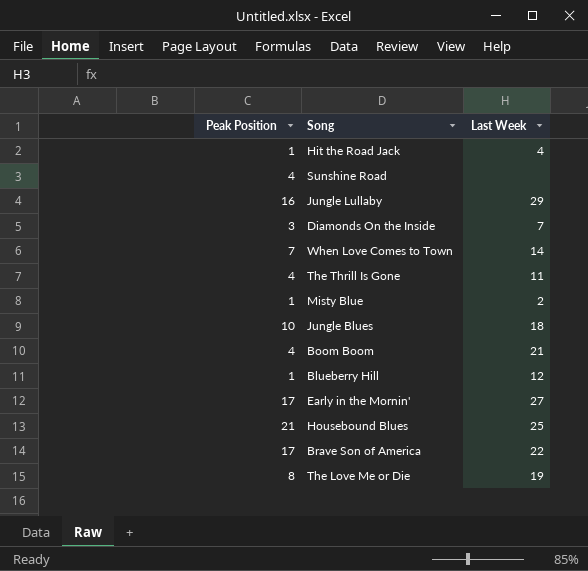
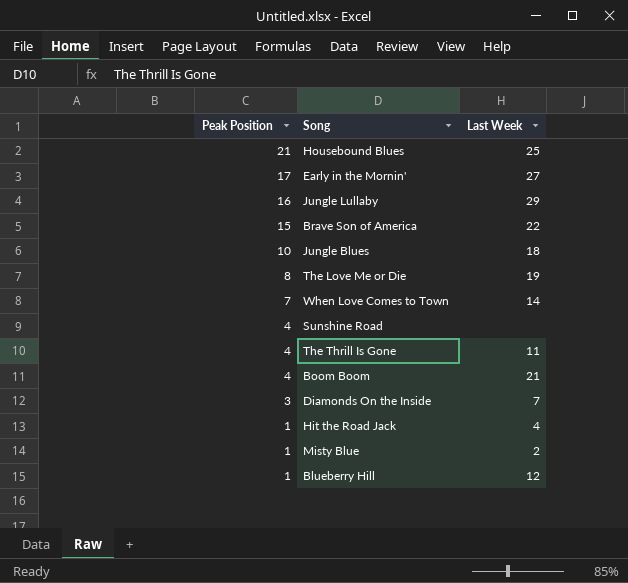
row order: none -> Peak Position descending
Brave Son of America | Peak Position: 17 -> 15

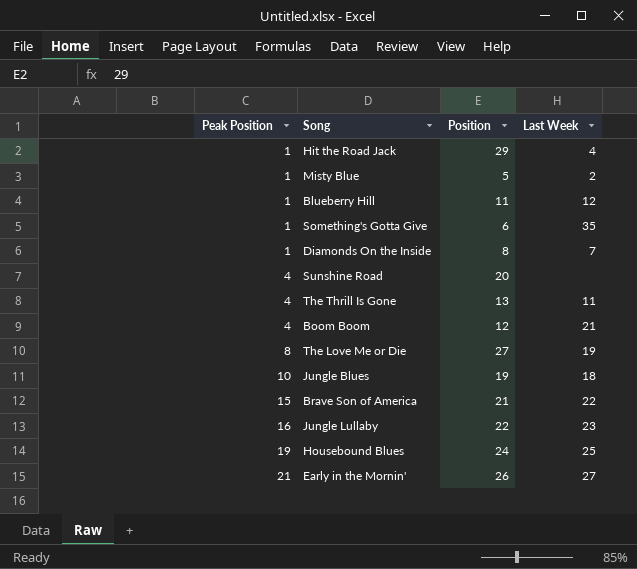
row order: Peak Position descending -> Peak Position ascending
column Position | position: none -> 3
row When Love Comes to Town: 7 | 14 -> none
row Something's Gotta Give: none -> 1 | 6 | 35
Diamonds On the Inside | Peak Position: 3 -> 1
Jungle Lullaby | Last Week: 29 -> 23
Housebound Blues | Peak Position: 21 -> 19
Early in the Mornin' | Peak Position: 17 -> 21

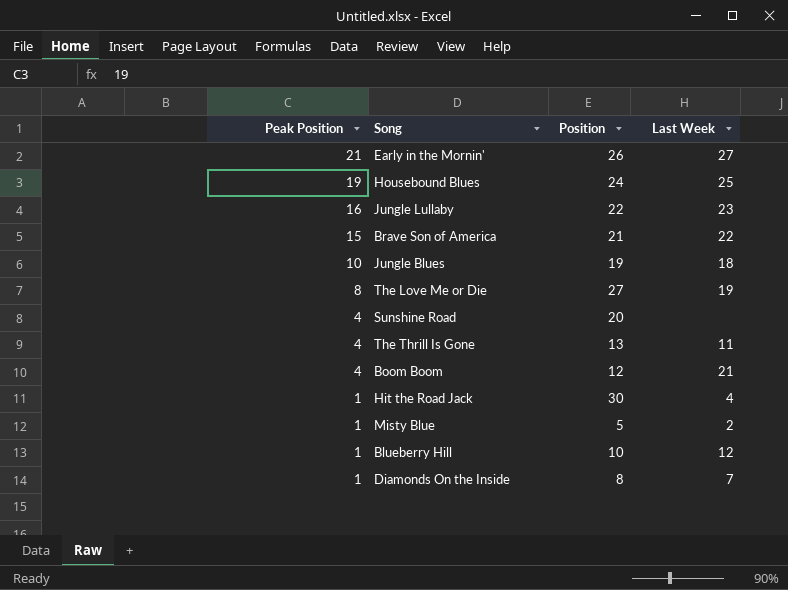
row order: Peak Position ascending -> Peak Position descending
row Something's Gotta Give: 1 | 6 | 35 -> none
Hit the Road Jack | Position: 29 -> 30
Blueberry Hill | Position: 11 -> 10

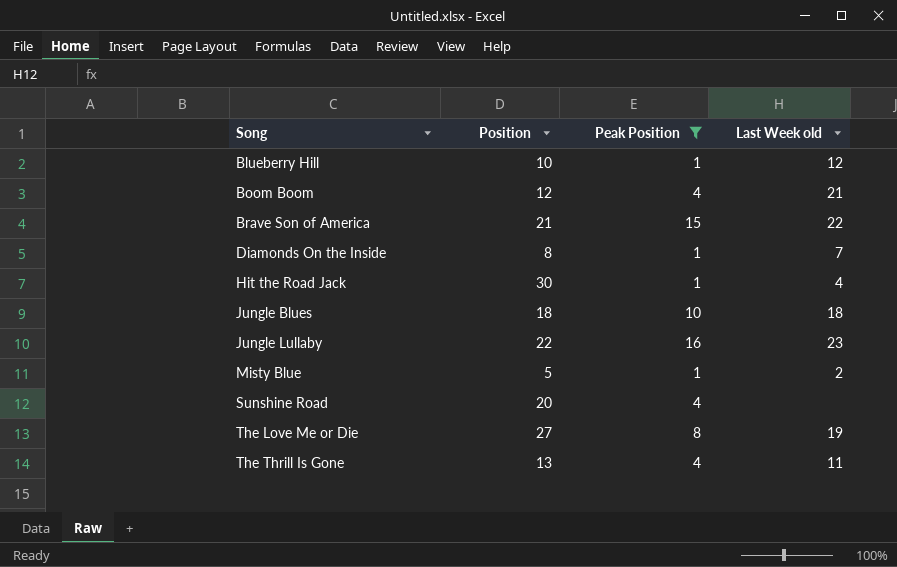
filter: none -> Peak Position <= 16
row order: Peak Position descending -> Song ascending
column Peak Position | position: 1 -> 3
column name: Last Week -> Last Week old
Jungle Blues | Position: 19 -> 18

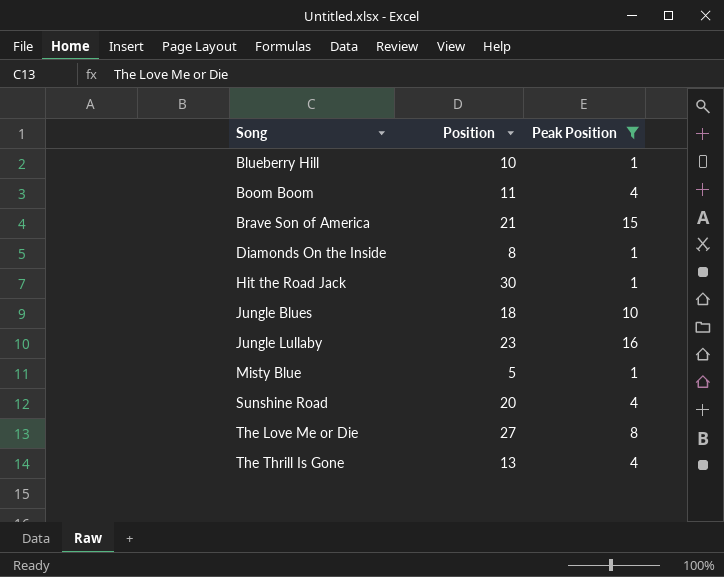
column Last Week old | position: 4 -> none
Boom Boom | Position: 12 -> 11
Jungle Lullaby | Position: 22 -> 23

